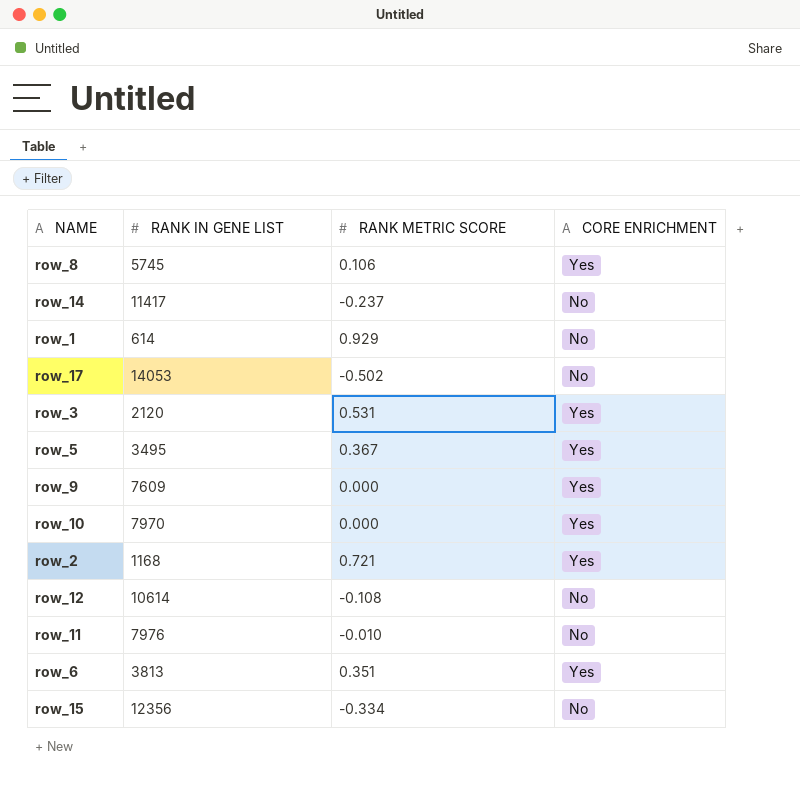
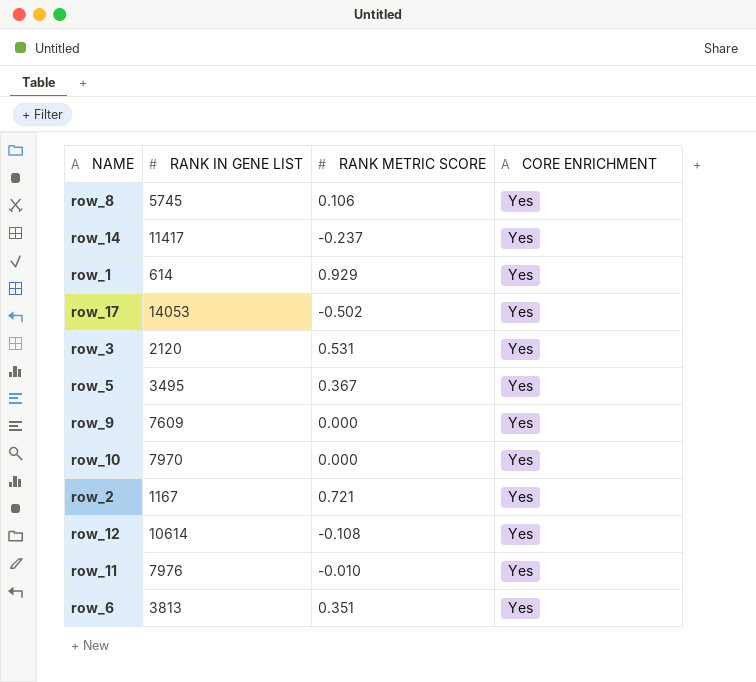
row row_15: 12356 | -0.334 | No -> none
row_14 | CORE ENRICHMENT: No -> Yes
row_1 | CORE ENRICHMENT: No -> Yes
row_17 | CORE ENRICHMENT: No -> Yes
row_2 | RANK IN GENE LIST: 1168 -> 1167
row_12 | CORE ENRICHMENT: No -> Yes
row_11 | CORE ENRICHMENT: No -> Yes

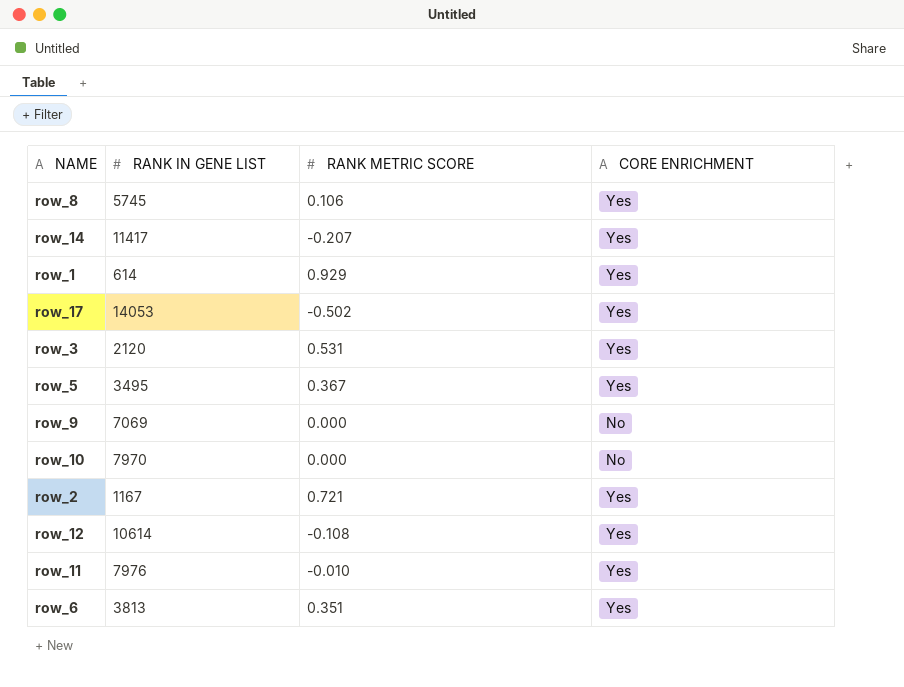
row_14 | RANK METRIC SCORE: -0.237 -> -0.207
row_9 | RANK IN GENE LIST: 7609 -> 7069
row_9 | CORE ENRICHMENT: Yes -> No
row_10 | CORE ENRICHMENT: Yes -> No

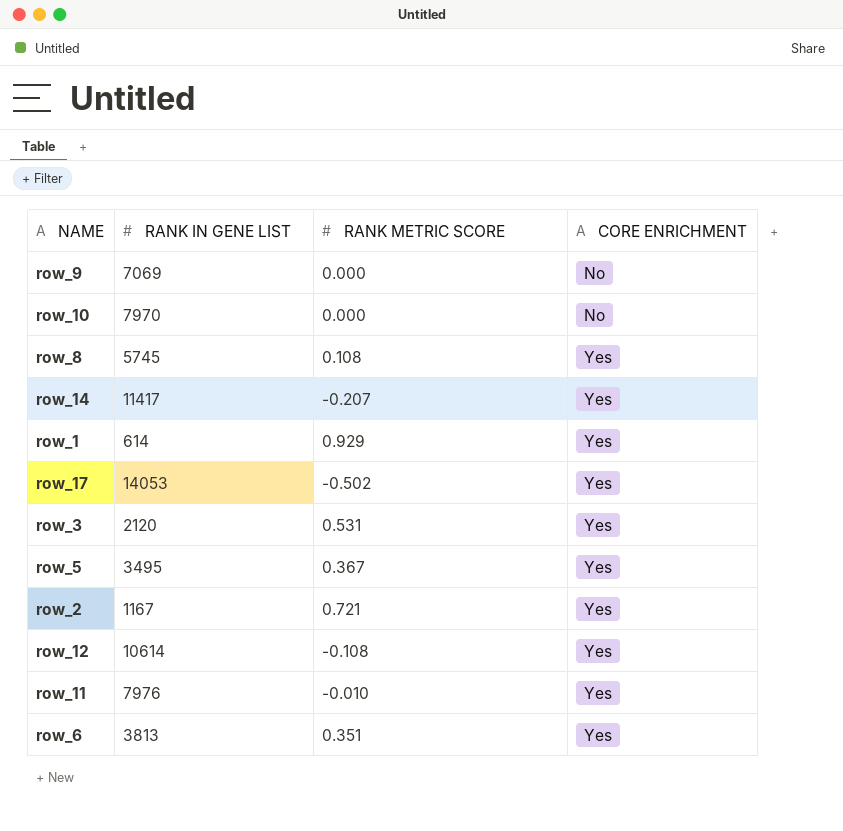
row order: none -> CORE ENRICHMENT ascending
row_8 | RANK METRIC SCORE: 0.106 -> 0.108

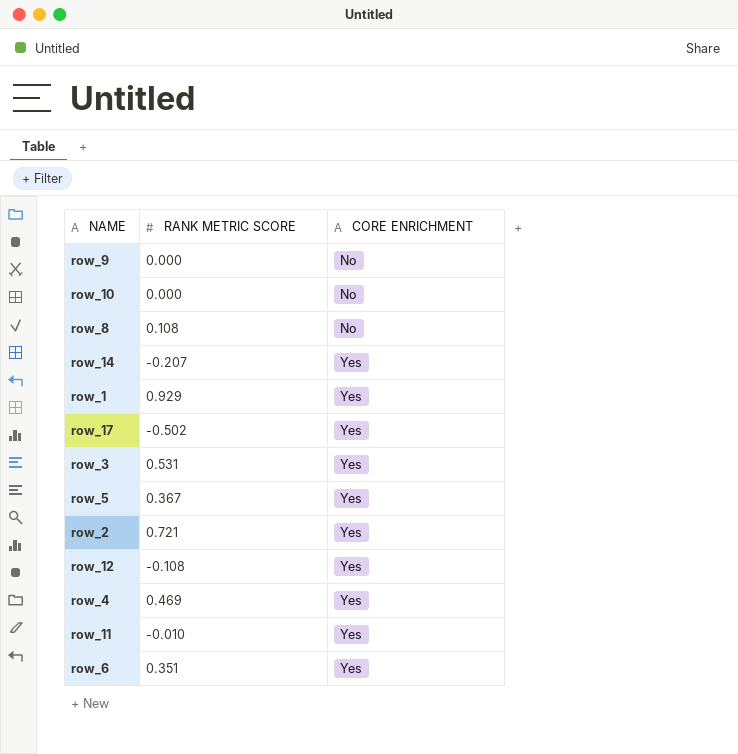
column RANK IN GENE LIST | position: 2 -> none
row_8 | CORE ENRICHMENT: Yes -> No
row row_4: none -> 0.469 | Yes

